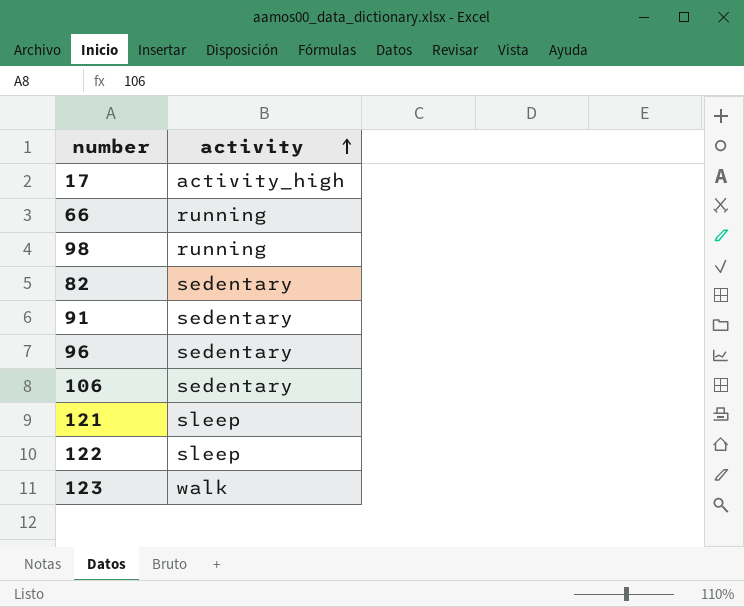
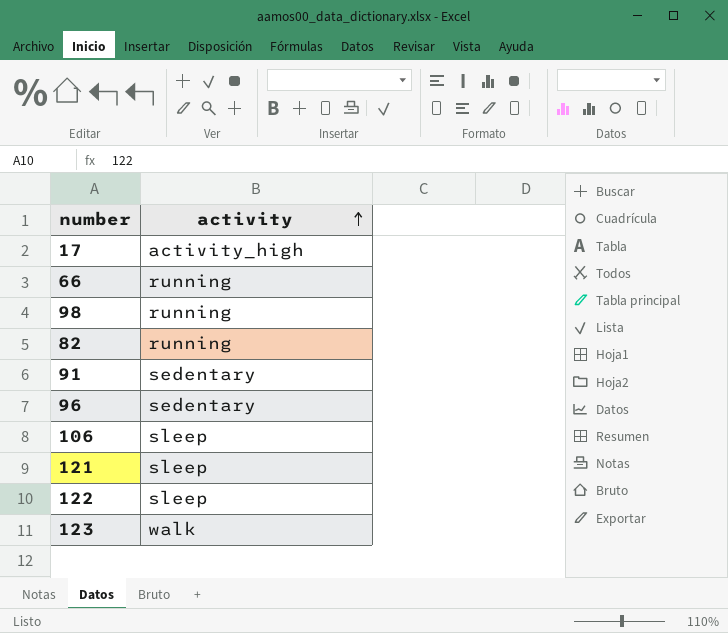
82 | activity: sedentary -> running
106 | activity: sedentary -> sleep

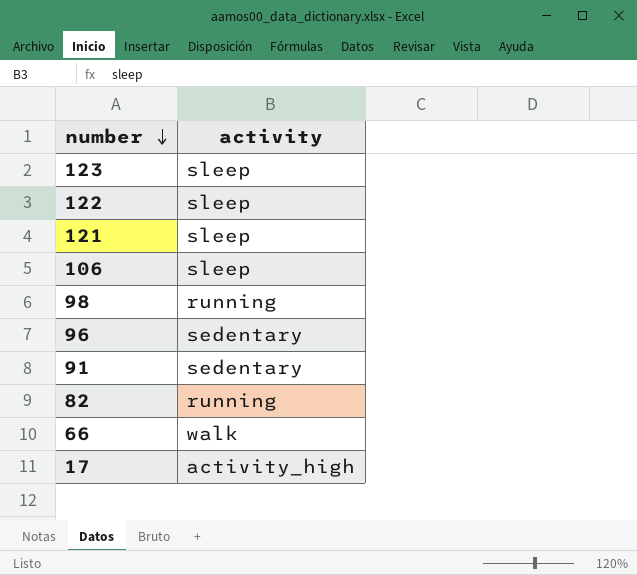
row order: activity ascending -> number descending
123 | activity: walk -> sleep
66 | activity: running -> walk

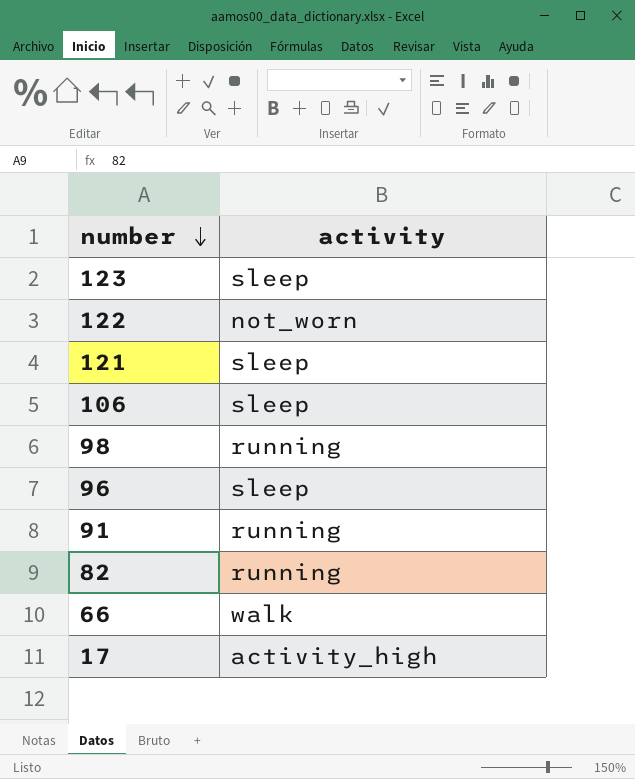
122 | activity: sleep -> not_worn
96 | activity: sedentary -> sleep
91 | activity: sedentary -> running

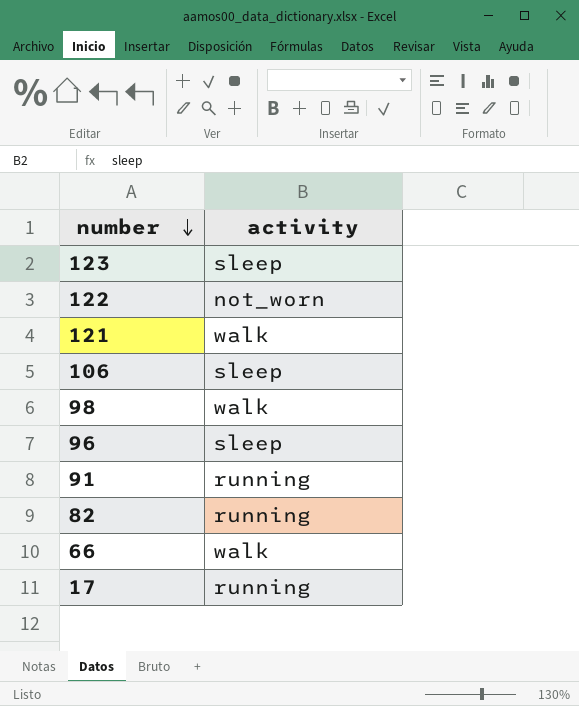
121 | activity: sleep -> walk
98 | activity: running -> walk
17 | activity: activity_high -> running

